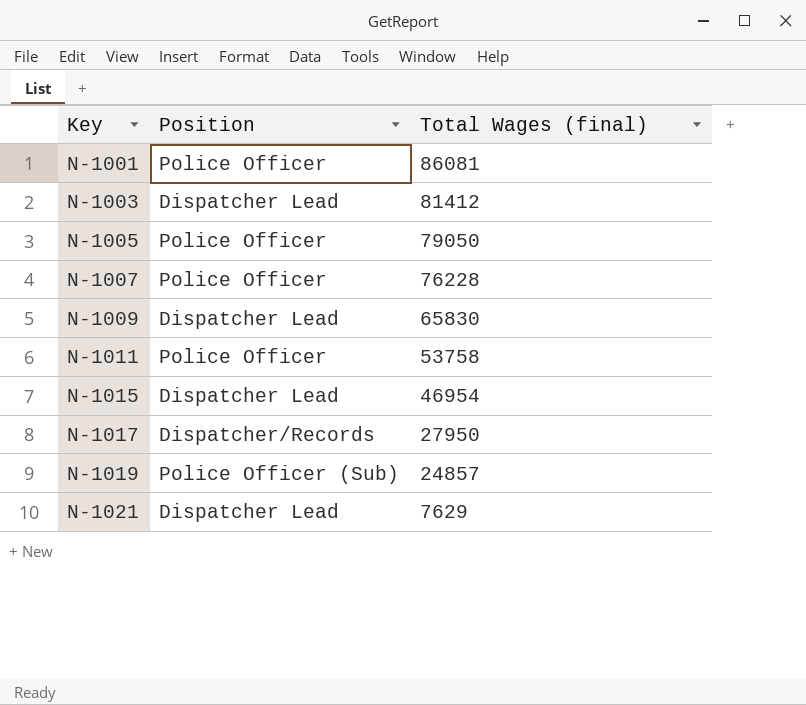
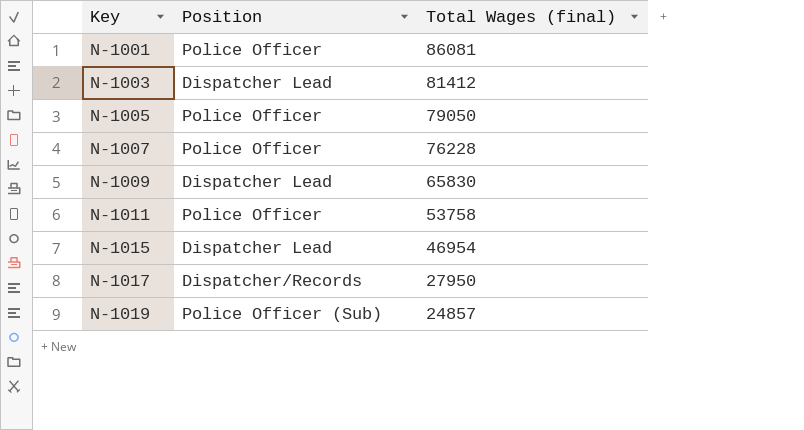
row N-1021: Dispatcher Lead | 7629 -> none

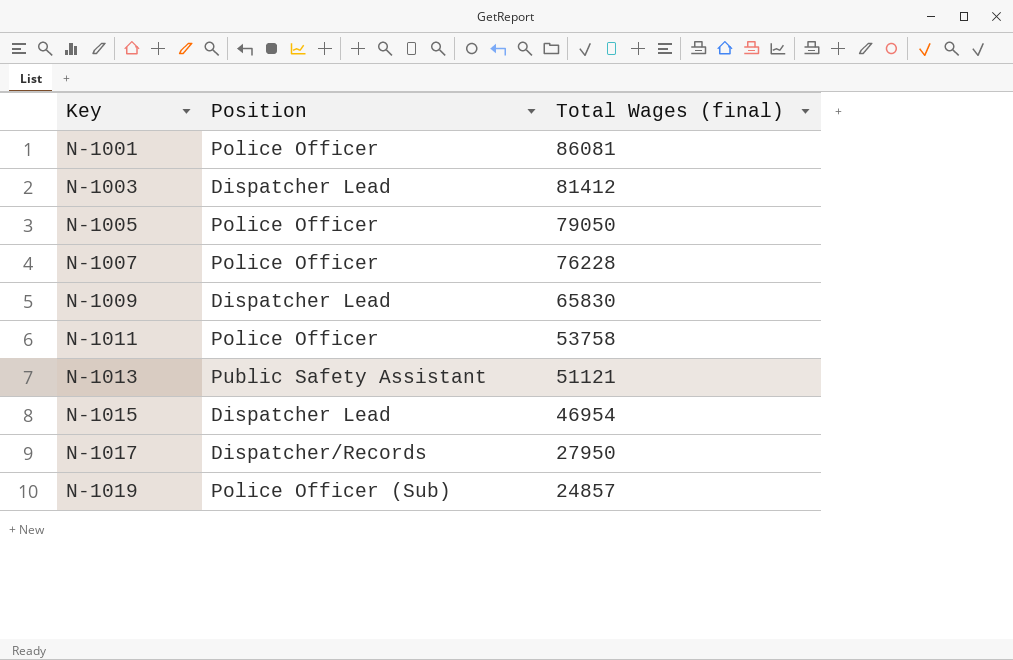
row N-1013: none -> Public Safety Assistant | 51121

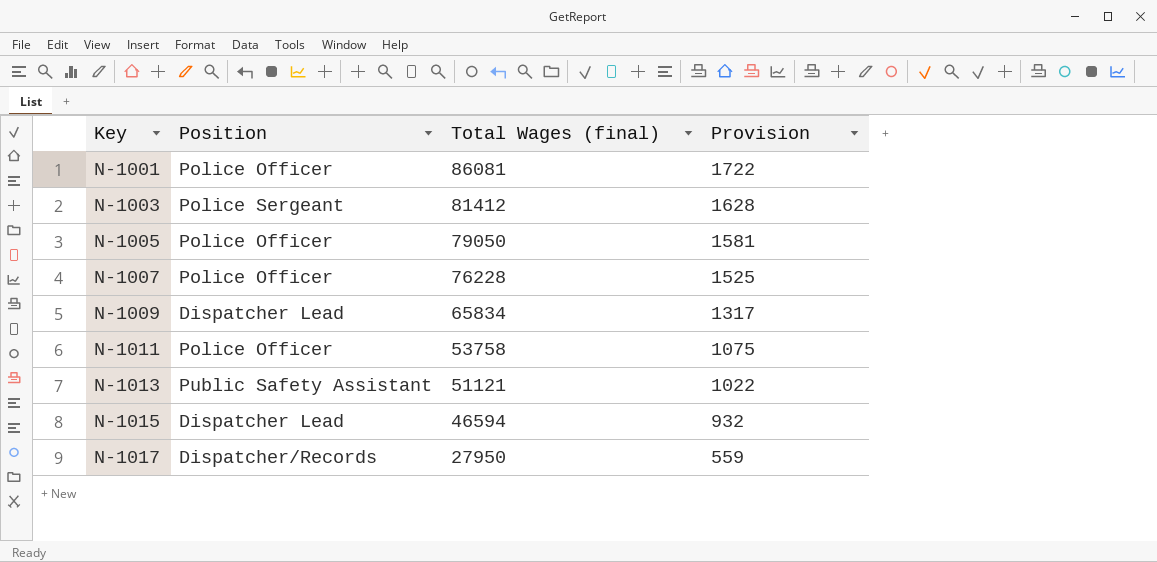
column Provision | formula: none -> [Total Wages (final)] * 0.02
row N-1019: Police Officer (Sub) | 24857 -> none
N-1003 | Position: Dispatcher Lead -> Police Sergeant
N-1009 | Total Wages (final): 65830 -> 65834
N-1015 | Total Wages (final): 46954 -> 46594

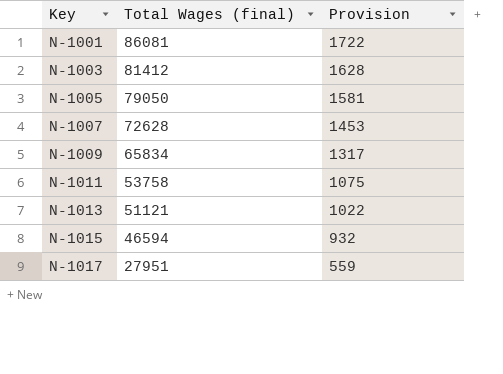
column Position | position: 2 -> none
N-1007 | Total Wages (final): 76228 -> 72628
N-1007 | Provision: 1525 -> 1453
N-1017 | Total Wages (final): 27950 -> 27951

